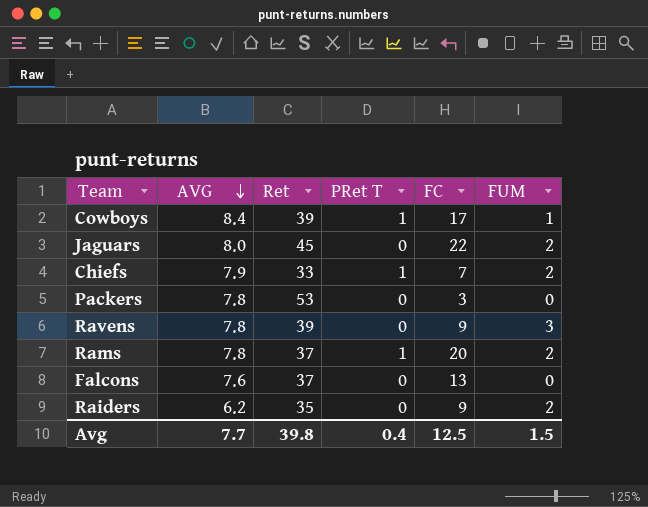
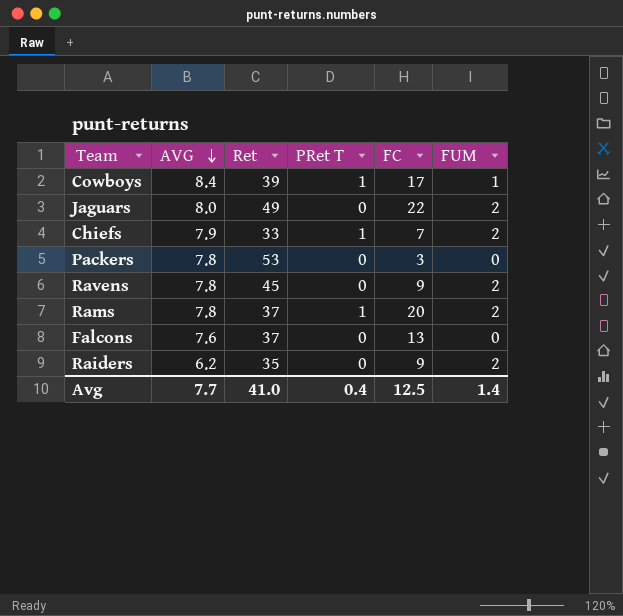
Jaguars | Ret: 45 -> 49
Ravens | Ret: 39 -> 45
Ravens | FUM: 3 -> 2
Avg | Ret: 39.8 -> 41.0
Avg | FUM: 1.5 -> 1.4

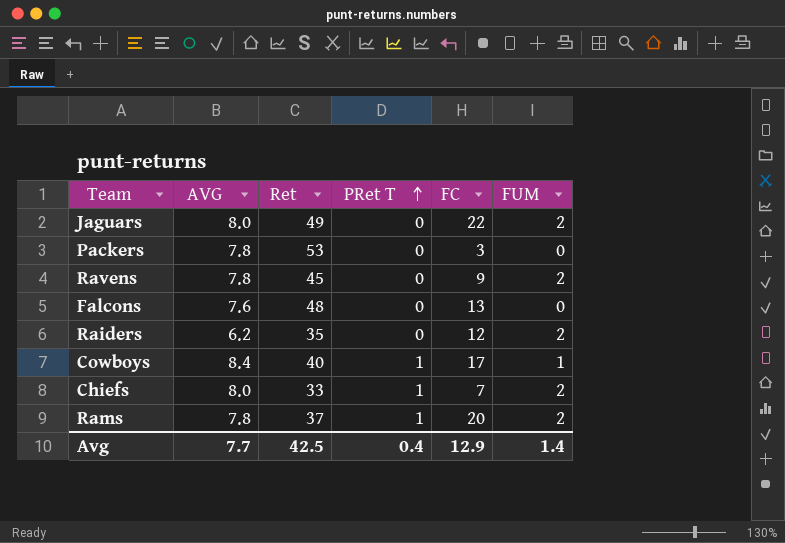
row order: AVG descending -> PRet T ascending
Falcons | Ret: 37 -> 48
Raiders | FC: 9 -> 12
Cowboys | Ret: 39 -> 40
Chiefs | AVG: 7.9 -> 8.0
Avg | Ret: 41.0 -> 42.5
Avg | FC: 12.5 -> 12.9

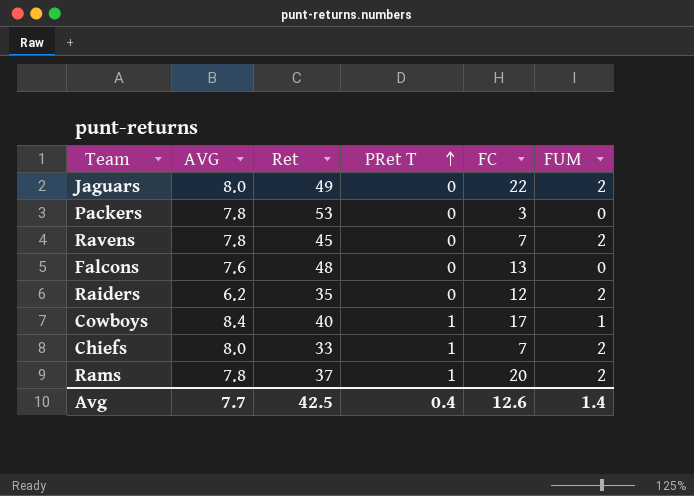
Ravens | FC: 9 -> 7
Avg | FC: 12.9 -> 12.6

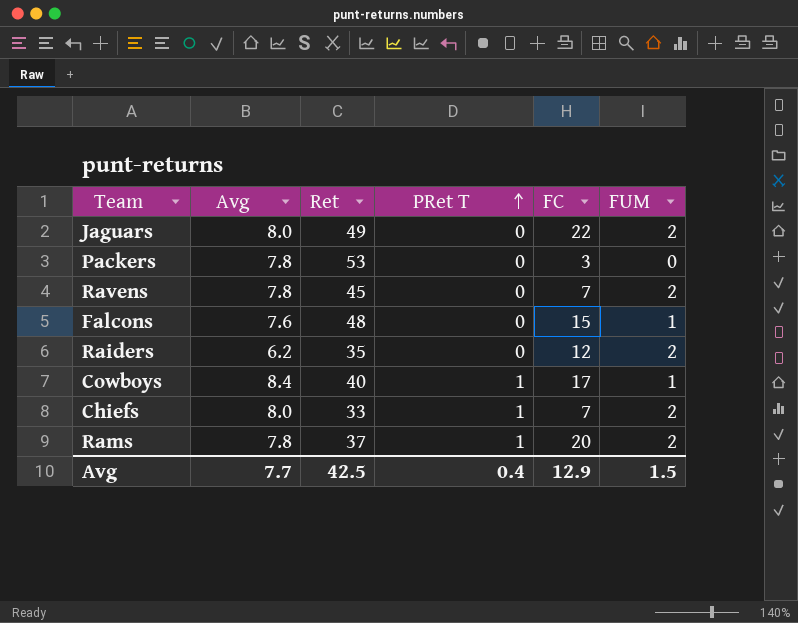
column name: AVG -> Avg
Falcons | FC: 13 -> 15
Falcons | FUM: 0 -> 1
Avg | FC: 12.6 -> 12.9
Avg | FUM: 1.4 -> 1.5

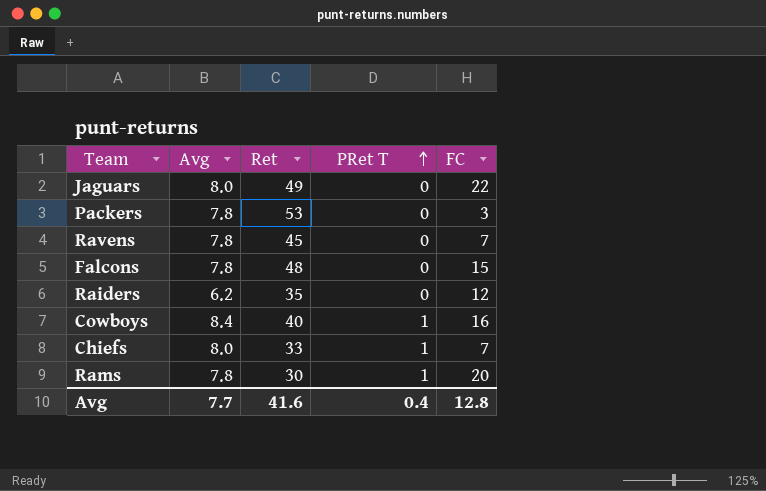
column FUM | position: 6 -> none
Falcons | Avg: 7.6 -> 7.8
Cowboys | FC: 17 -> 16
Rams | Ret: 37 -> 30
Avg | Ret: 42.5 -> 41.6
Avg | FC: 12.9 -> 12.8

